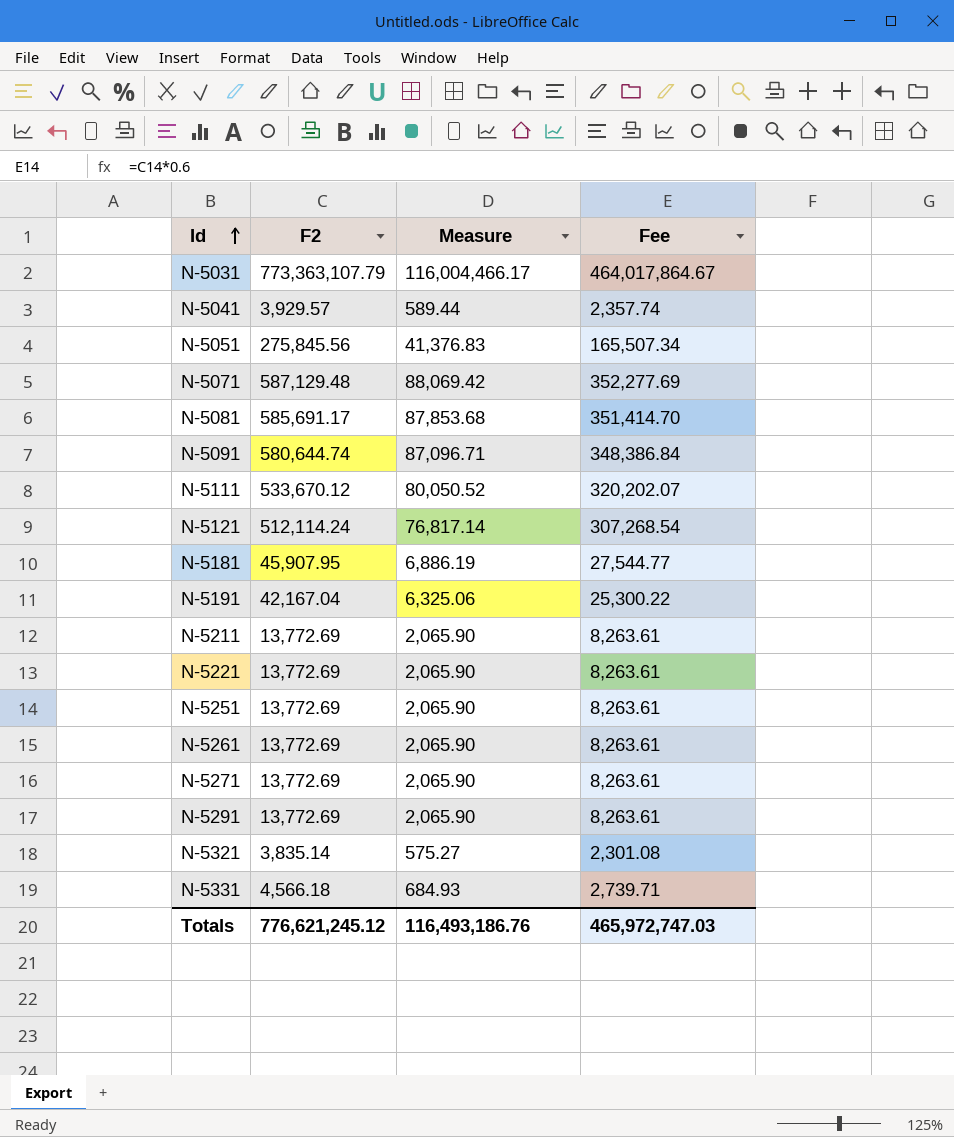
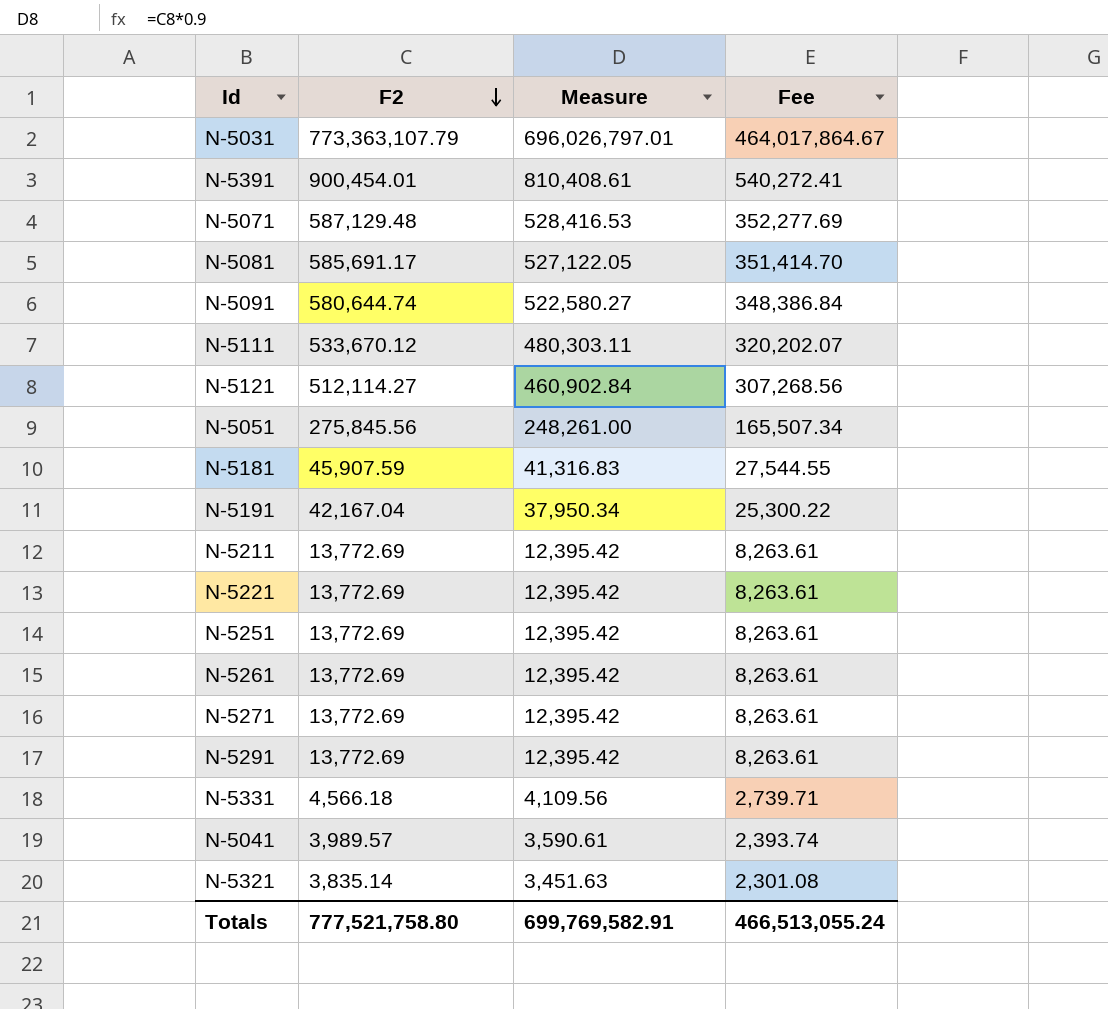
row order: Id ascending -> F2 descending
column Measure | formula: [F2] * 0.15 -> [F2] * 0.9
row N-5391: none -> 900,454.01 | 810,408.61 | 540,272.41
N-5121 | F2: 512,114.24 -> 512,114.27
N-5121 | Fee: 307,268.54 -> 307,268.56
N-5181 | F2: 45,907.95 -> 45,907.59
N-5181 | Fee: 27,544.77 -> 27,544.55
N-5041 | F2: 3,929.57 -> 3,989.57
N-5041 | Fee: 2,357.74 -> 2,393.74
Totals | F2: 776,621,245.12 -> 777,521,758.80
Totals | Measure: 116,493,186.76 -> 699,769,582.91
Totals | Fee: 465,972,747.03 -> 466,513,055.24

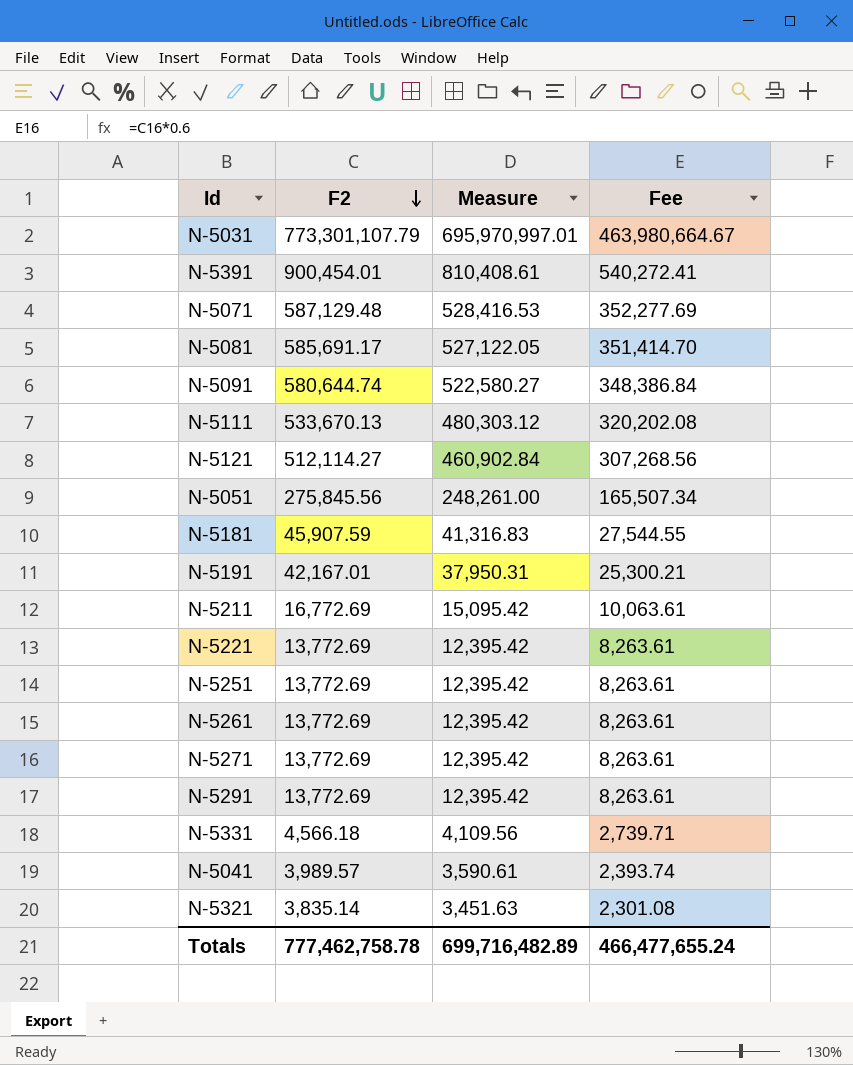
N-5031 | F2: 773,363,107.79 -> 773,301,107.79
N-5031 | Measure: 696,026,797.01 -> 695,970,997.01
N-5031 | Fee: 464,017,864.67 -> 463,980,664.67
N-5111 | F2: 533,670.12 -> 533,670.13
N-5111 | Measure: 480,303.11 -> 480,303.12
N-5111 | Fee: 320,202.07 -> 320,202.08
N-5191 | F2: 42,167.04 -> 42,167.01
N-5191 | Measure: 37,950.34 -> 37,950.31
N-5191 | Fee: 25,300.22 -> 25,300.21
N-5211 | F2: 13,772.69 -> 16,772.69
N-5211 | Measure: 12,395.42 -> 15,095.42
N-5211 | Fee: 8,263.61 -> 10,063.61
Totals | F2: 777,521,758.80 -> 777,462,758.78
Totals | Measure: 699,769,582.91 -> 699,716,482.89
Totals | Fee: 466,513,055.24 -> 466,477,655.24

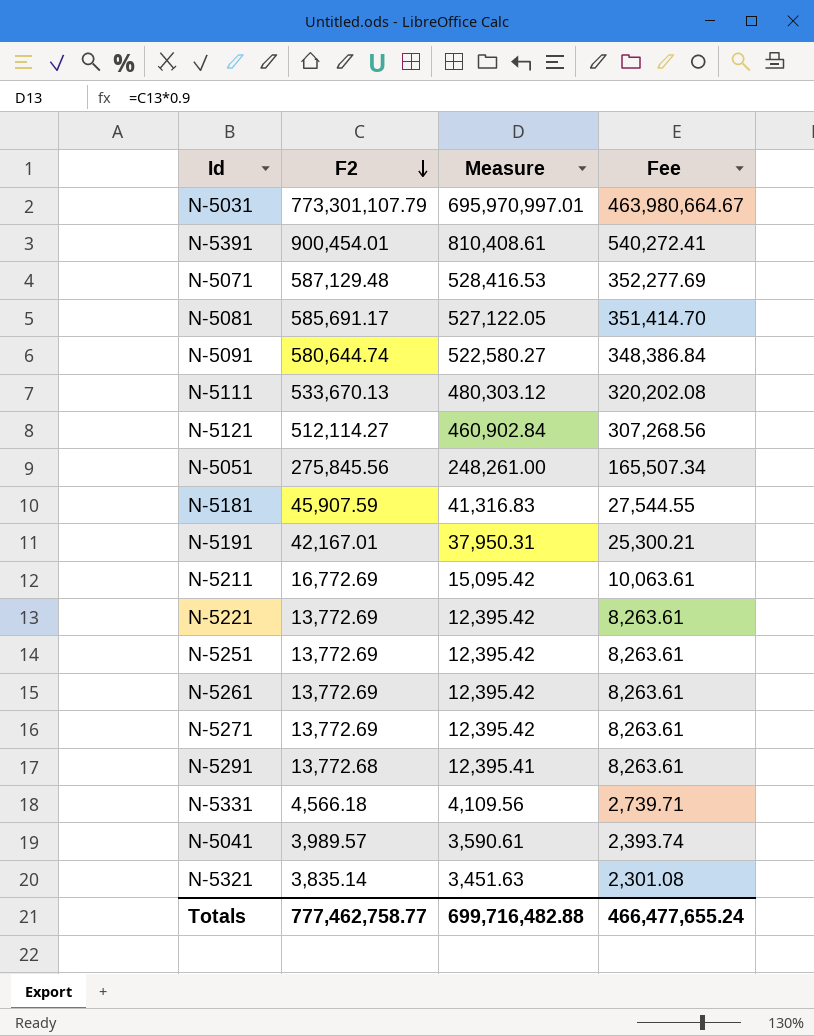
N-5291 | F2: 13,772.69 -> 13,772.68
N-5291 | Measure: 12,395.42 -> 12,395.41
Totals | F2: 777,462,758.78 -> 777,462,758.77
Totals | Measure: 699,716,482.89 -> 699,716,482.88

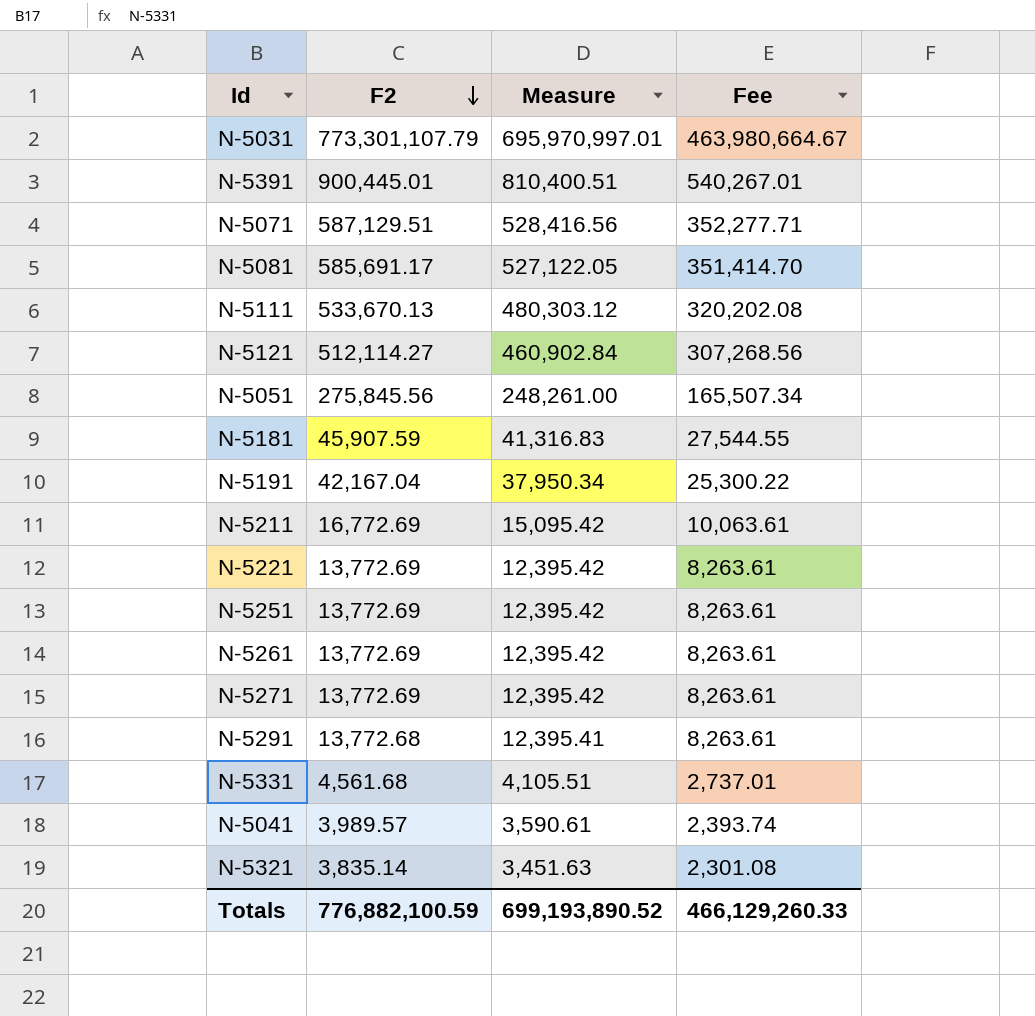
row N-5091: 580,644.74 | 522,580.27 | 348,386.84 -> none
N-5391 | F2: 900,454.01 -> 900,445.01
N-5391 | Measure: 810,408.61 -> 810,400.51
N-5391 | Fee: 540,272.41 -> 540,267.01
N-5071 | F2: 587,129.48 -> 587,129.51
N-5071 | Measure: 528,416.53 -> 528,416.56
N-5071 | Fee: 352,277.69 -> 352,277.71
N-5191 | F2: 42,167.01 -> 42,167.04
N-5191 | Measure: 37,950.31 -> 37,950.34
N-5191 | Fee: 25,300.21 -> 25,300.22
N-5331 | F2: 4,566.18 -> 4,561.68
N-5331 | Measure: 4,109.56 -> 4,105.51
N-5331 | Fee: 2,739.71 -> 2,737.01
Totals | F2: 777,462,758.77 -> 776,882,100.59
Totals | Measure: 699,716,482.88 -> 699,193,890.52
Totals | Fee: 466,477,655.24 -> 466,129,260.33

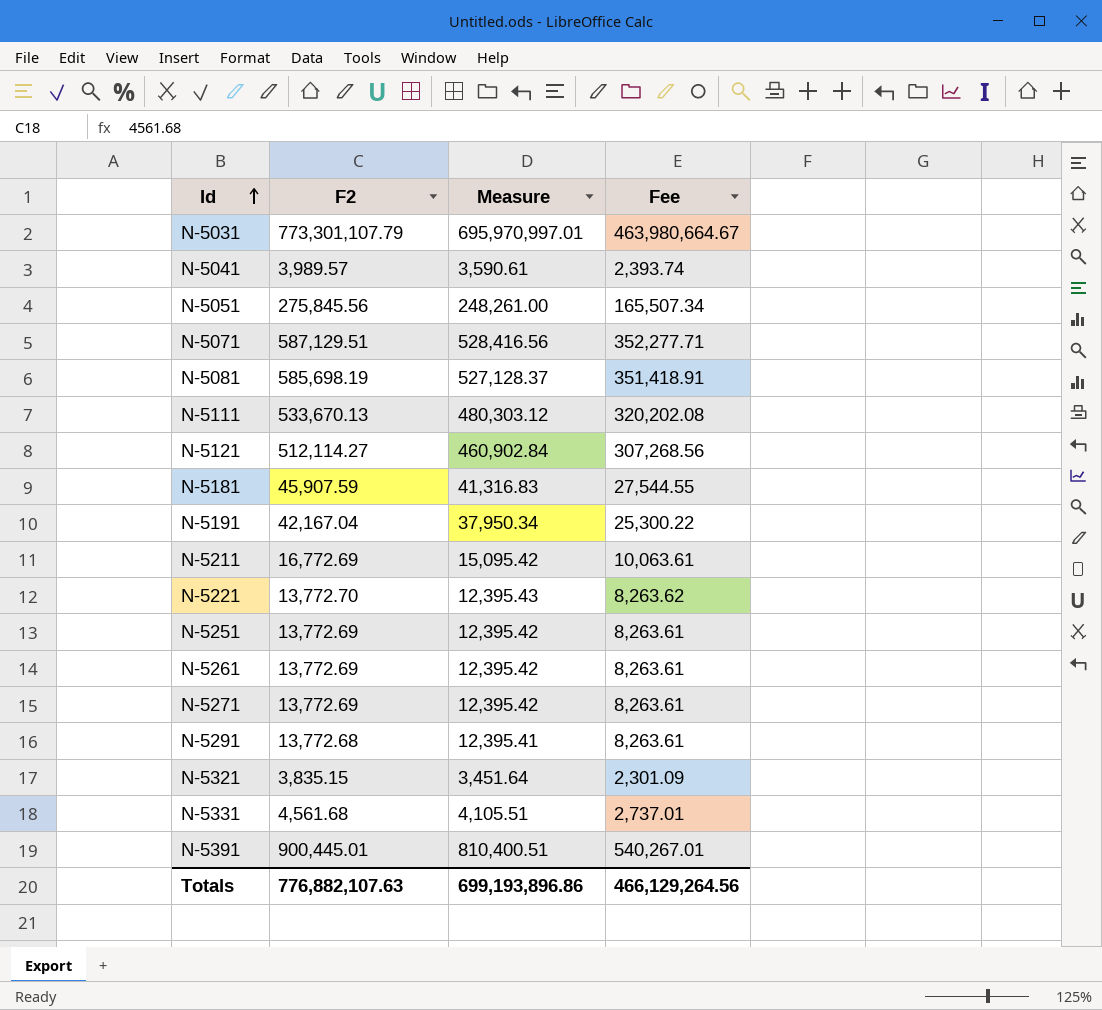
row order: F2 descending -> Id ascending
N-5081 | F2: 585,691.17 -> 585,698.19
N-5081 | Measure: 527,122.05 -> 527,128.37
N-5081 | Fee: 351,414.70 -> 351,418.91
N-5221 | F2: 13,772.69 -> 13,772.70
N-5221 | Measure: 12,395.42 -> 12,395.43
N-5221 | Fee: 8,263.61 -> 8,263.62
N-5321 | F2: 3,835.14 -> 3,835.15
N-5321 | Measure: 3,451.63 -> 3,451.64
N-5321 | Fee: 2,301.08 -> 2,301.09
Totals | F2: 776,882,100.59 -> 776,882,107.63
Totals | Measure: 699,193,890.52 -> 699,193,896.86
Totals | Fee: 466,129,260.33 -> 466,129,264.56

